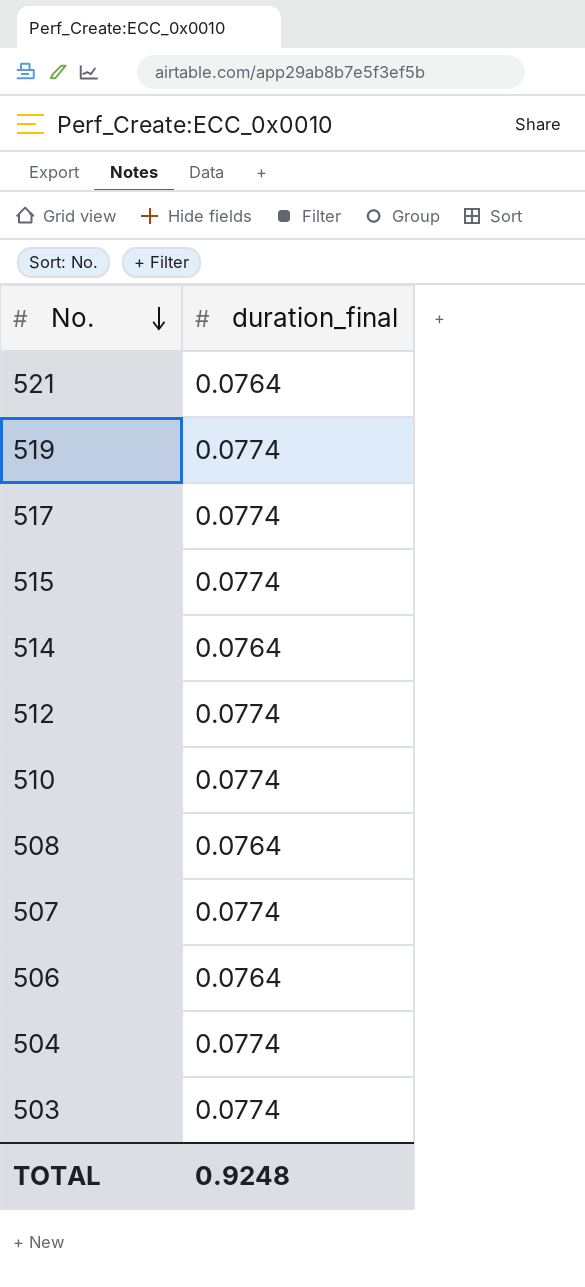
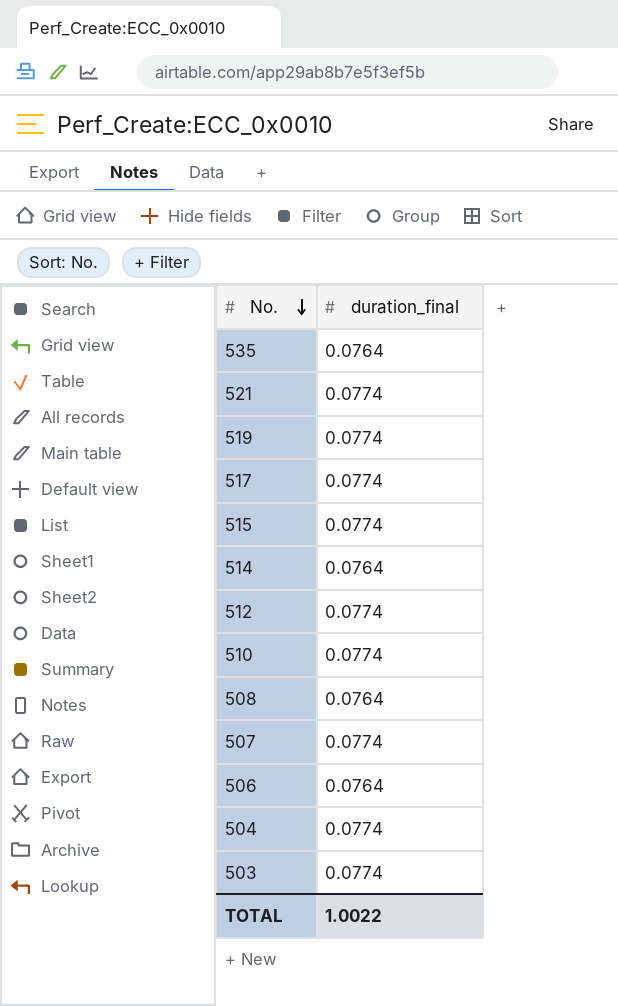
row 535: none -> 0.0764
521 | duration_final: 0.0764 -> 0.0774
TOTAL | duration_final: 0.9248 -> 1.0022

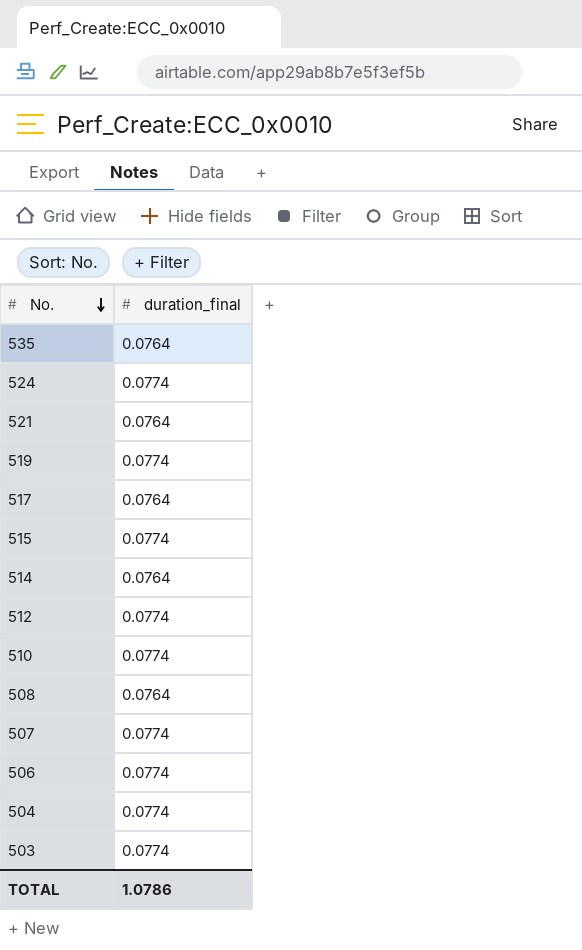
row 524: none -> 0.0774
521 | duration_final: 0.0774 -> 0.0764
517 | duration_final: 0.0774 -> 0.0764
506 | duration_final: 0.0764 -> 0.0774
TOTAL | duration_final: 1.0022 -> 1.0786

